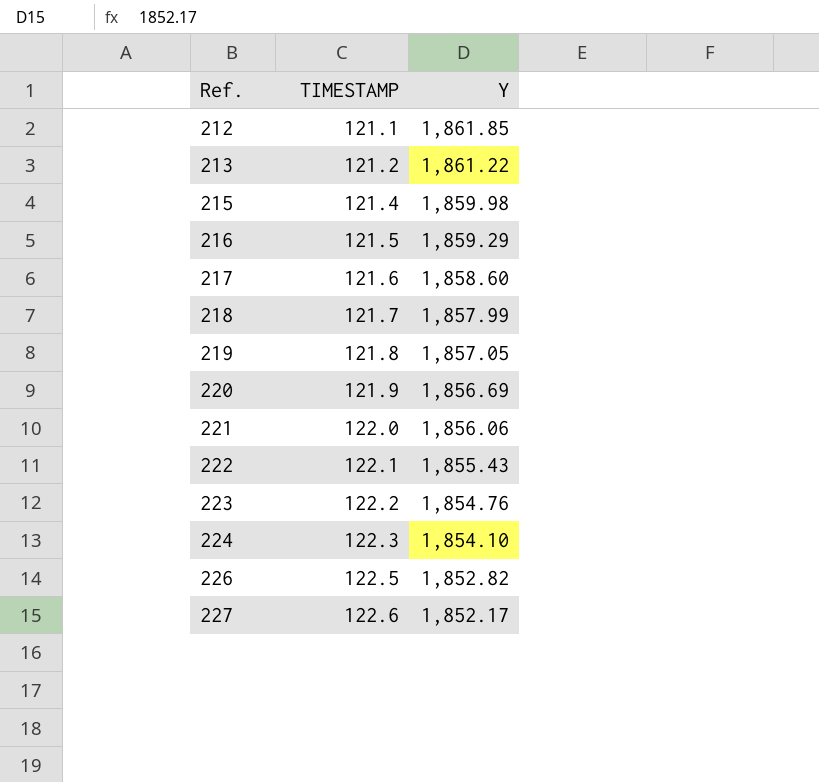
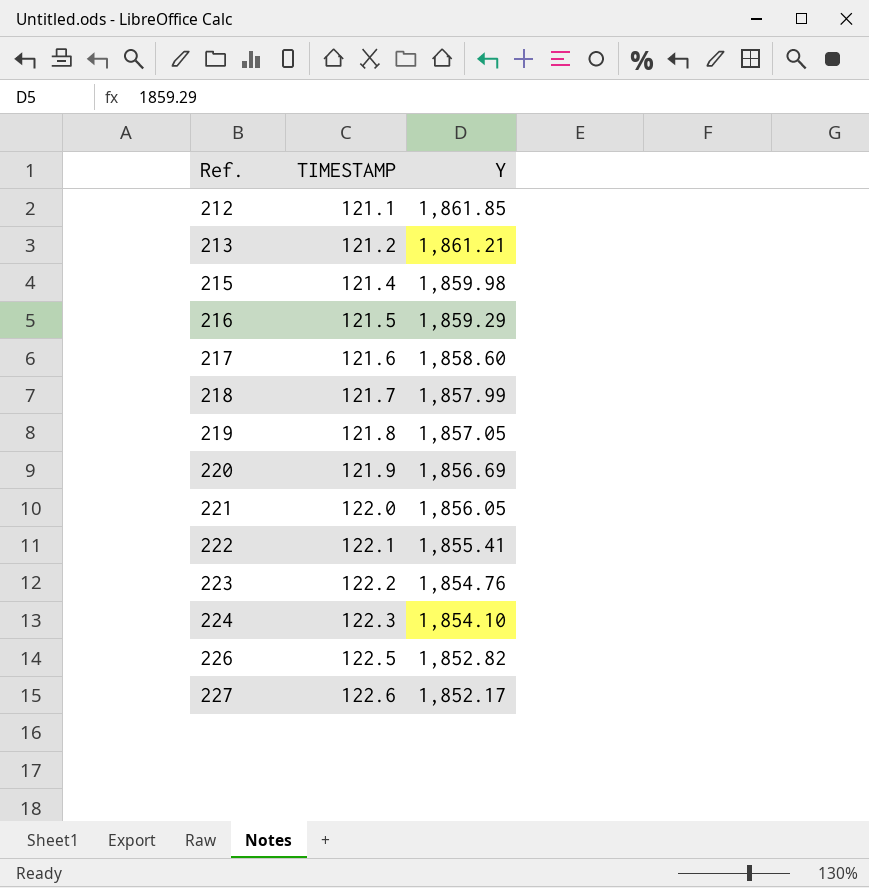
213 | Y: 1,861.22 -> 1,861.21
221 | Y: 1,856.06 -> 1,856.05
222 | Y: 1,855.43 -> 1,855.41

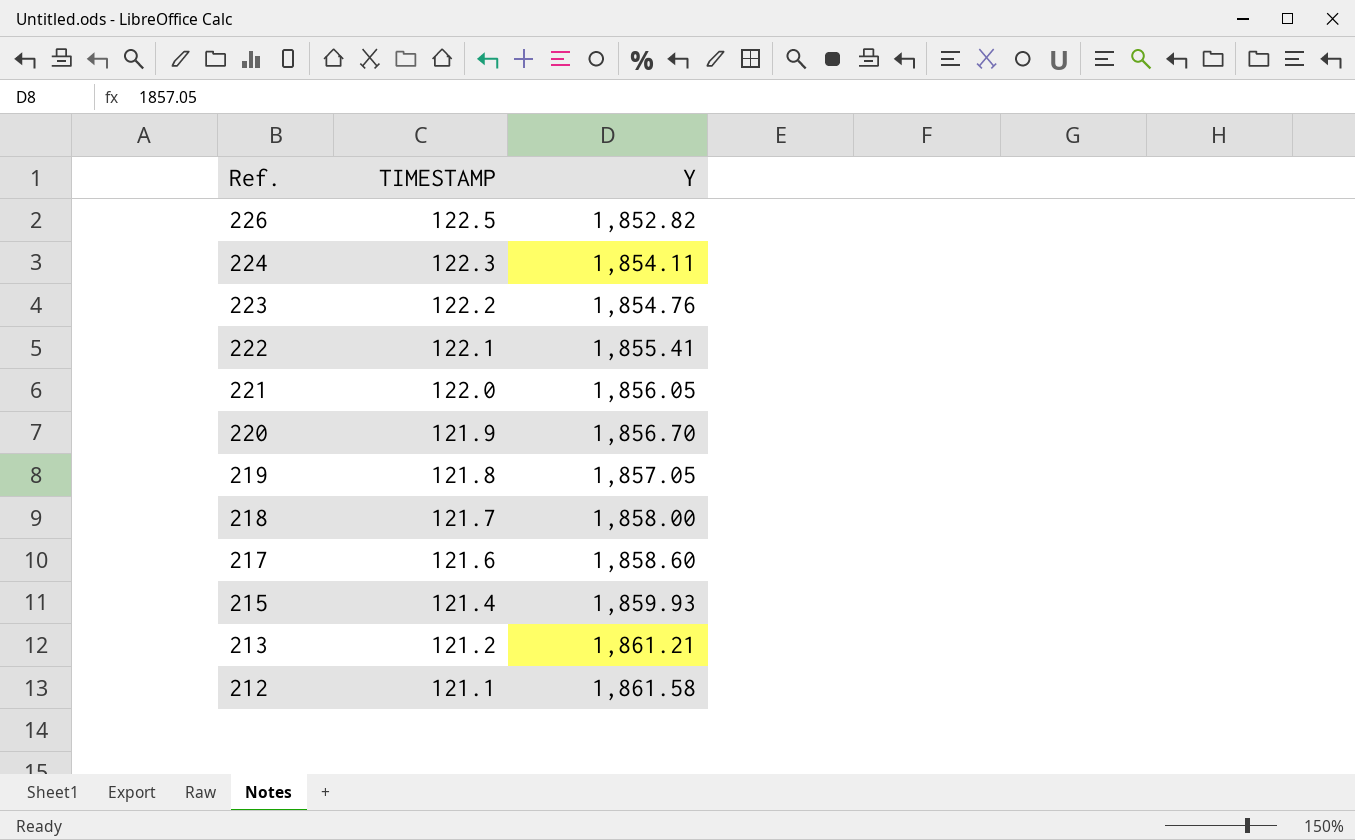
row order: Ref. ascending -> Ref. descending
row 216: 121.5 | 1,859.29 -> none
row 227: 122.6 | 1,852.17 -> none
224 | Y: 1,854.10 -> 1,854.11
220 | Y: 1,856.69 -> 1,856.70
218 | Y: 1,857.99 -> 1,858.00
215 | Y: 1,859.98 -> 1,859.93
212 | Y: 1,861.85 -> 1,861.58

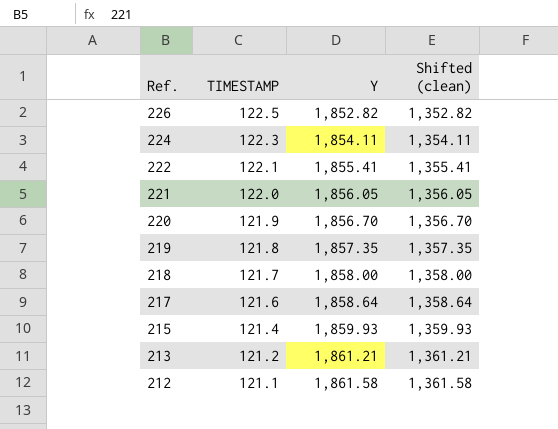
column Shifted (clean) | formula: none -> [Y] - 500
row 223: 122.2 | 1,854.76 -> none
219 | Y: 1,857.05 -> 1,857.35
217 | Y: 1,858.60 -> 1,858.64

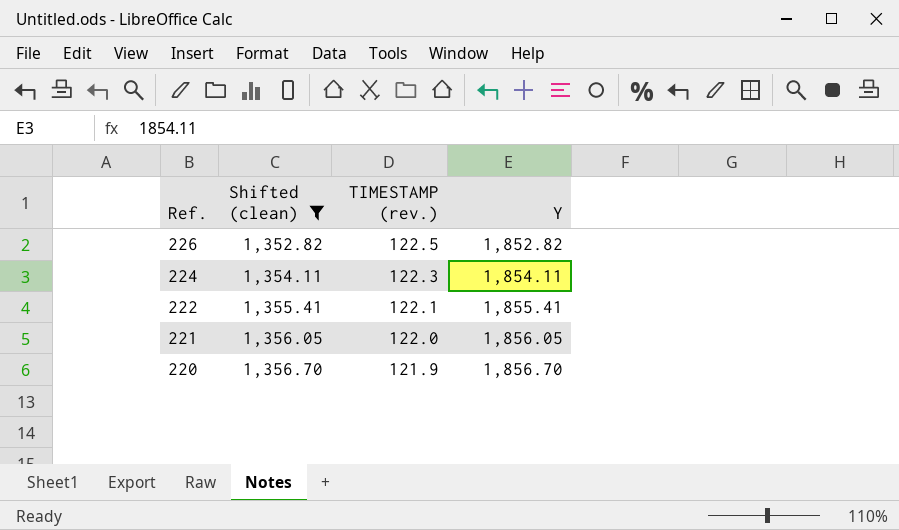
filter: none -> Shifted (clean) <= 1,356.70
column Shifted (clean) | position: 4 -> 2
column name: TIMESTAMP -> TIMESTAMP (rev.)

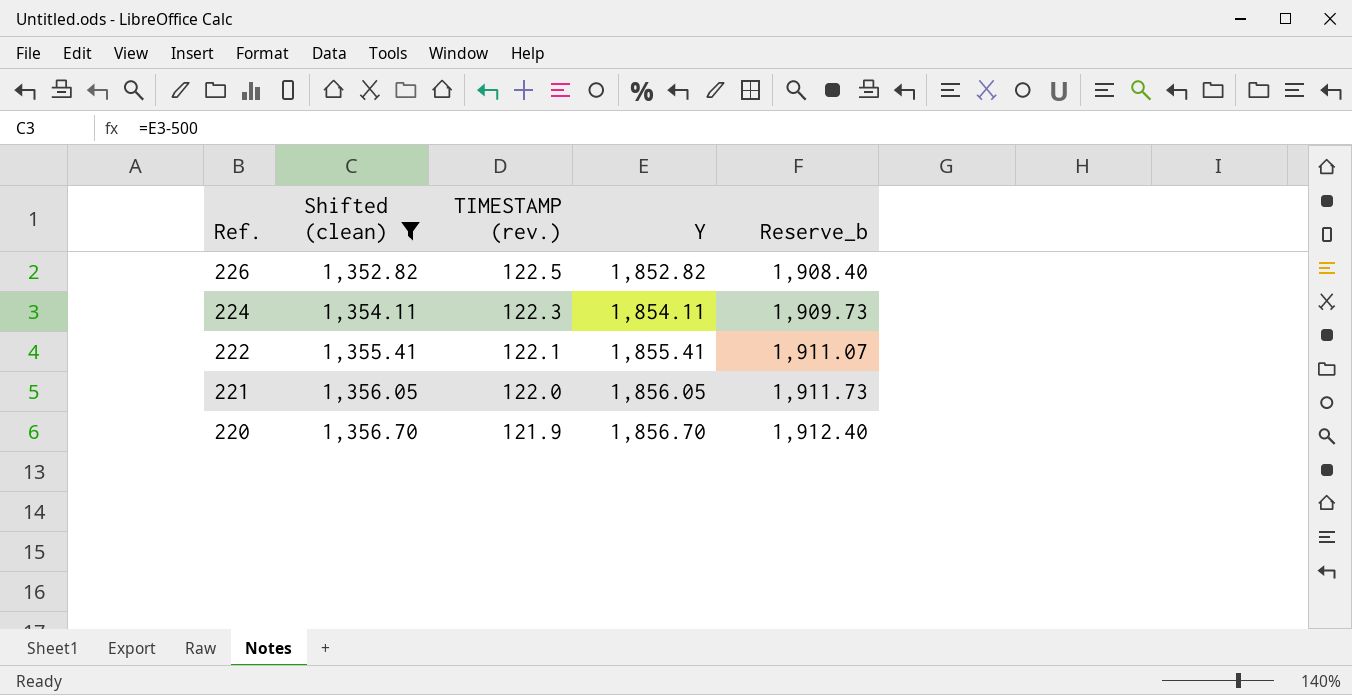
column Reserve_b | formula: none -> [Y] * 1.03

